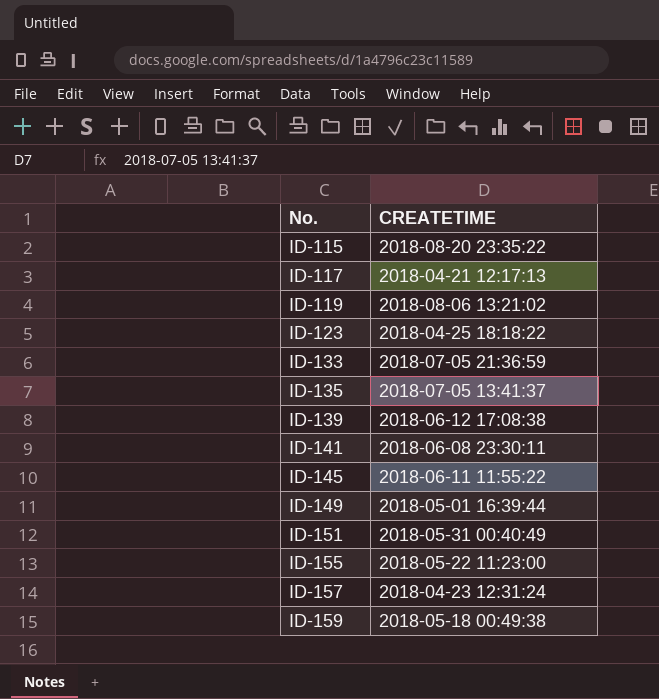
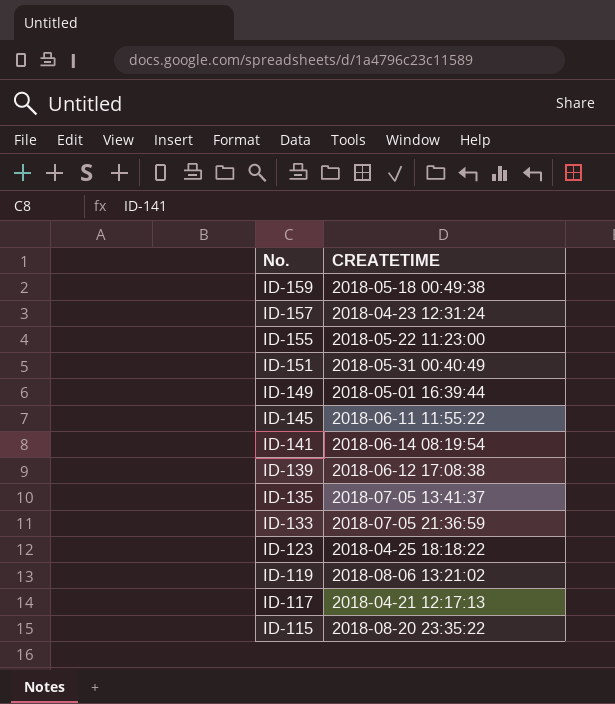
row order: No. ascending -> No. descending
ID-141 | CREATETIME: 2018-06-08 23:30:11 -> 2018-06-14 08:19:54

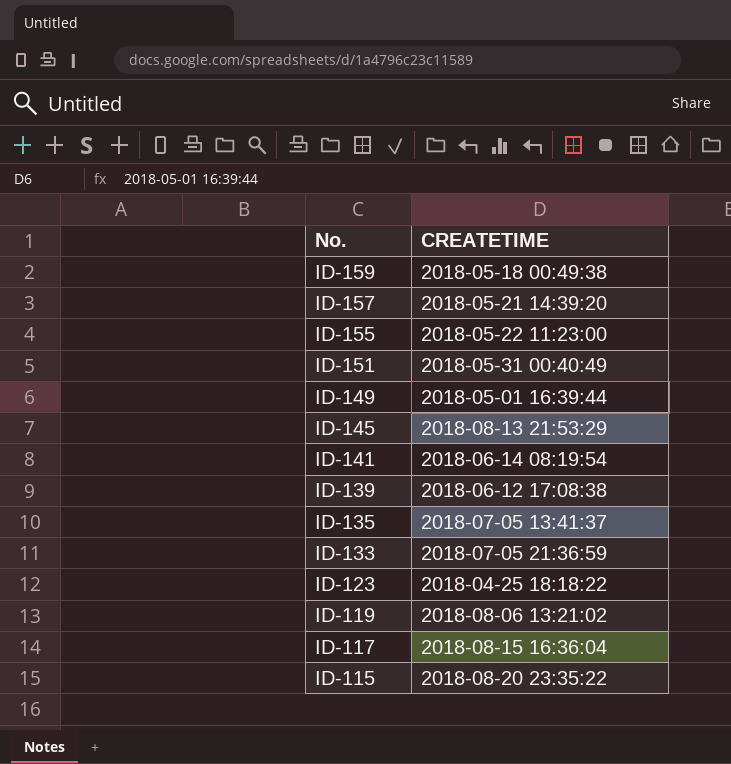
ID-157 | CREATETIME: 2018-04-23 12:31:24 -> 2018-05-21 14:39:20
ID-145 | CREATETIME: 2018-06-11 11:55:22 -> 2018-08-13 21:53:29
ID-117 | CREATETIME: 2018-04-21 12:17:13 -> 2018-08-15 16:36:04

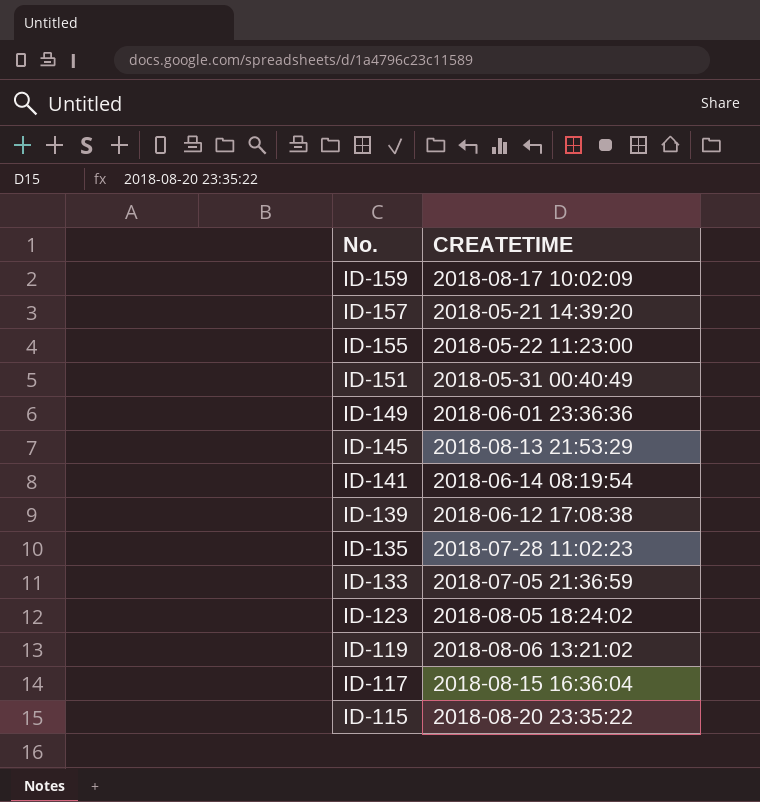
ID-159 | CREATETIME: 2018-05-18 00:49:38 -> 2018-08-17 10:02:09
ID-149 | CREATETIME: 2018-05-01 16:39:44 -> 2018-06-01 23:36:36
ID-135 | CREATETIME: 2018-07-05 13:41:37 -> 2018-07-28 11:02:23
ID-123 | CREATETIME: 2018-04-25 18:18:22 -> 2018-08-05 18:24:02

